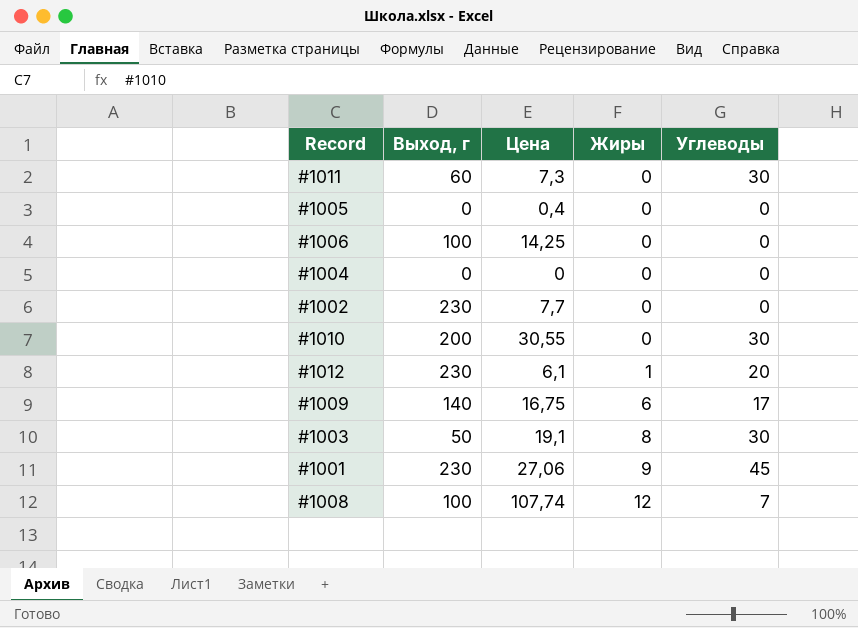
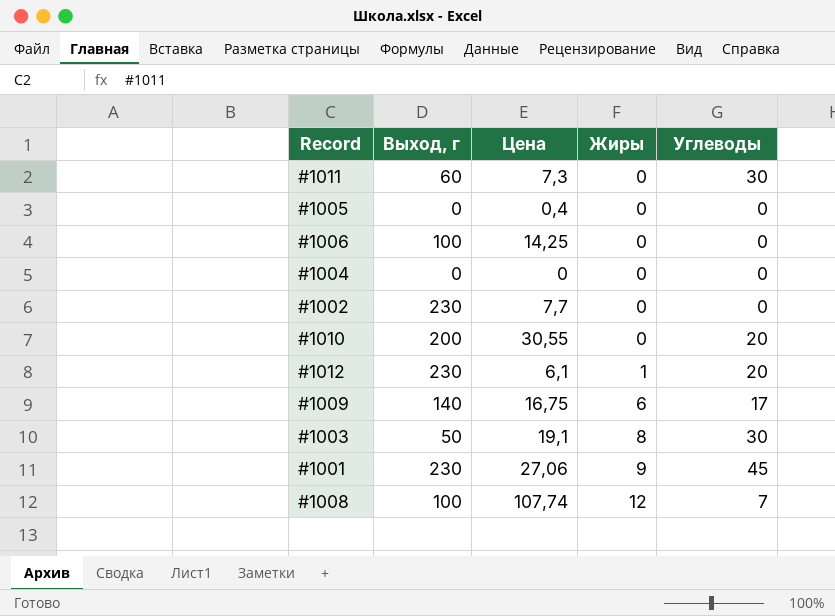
#1010 | Углеводы: 30 -> 20

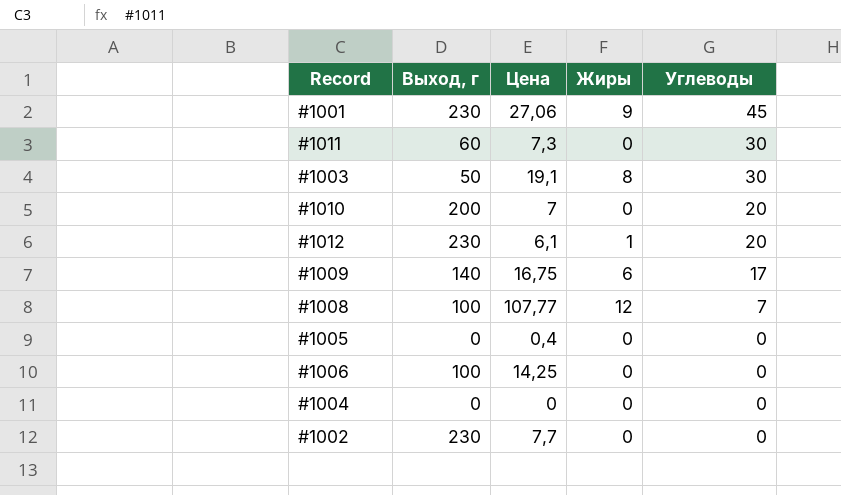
row order: Жиры ascending -> Углеводы descending
#1010 | Цена: 30,55 -> 7
#1008 | Цена: 107,74 -> 107,77

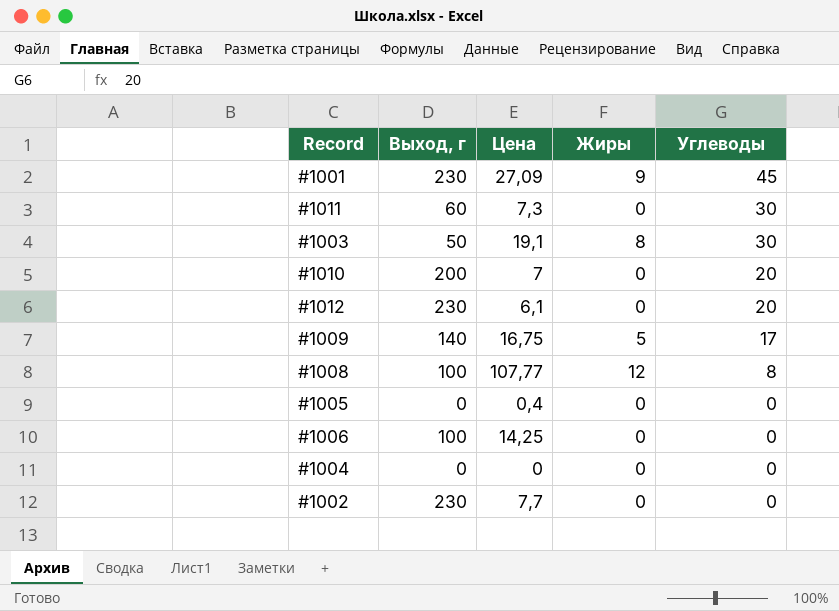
#1001 | Цена: 27,06 -> 27,09
#1012 | Жиры: 1 -> 0
#1009 | Жиры: 6 -> 5
#1008 | Углеводы: 7 -> 8

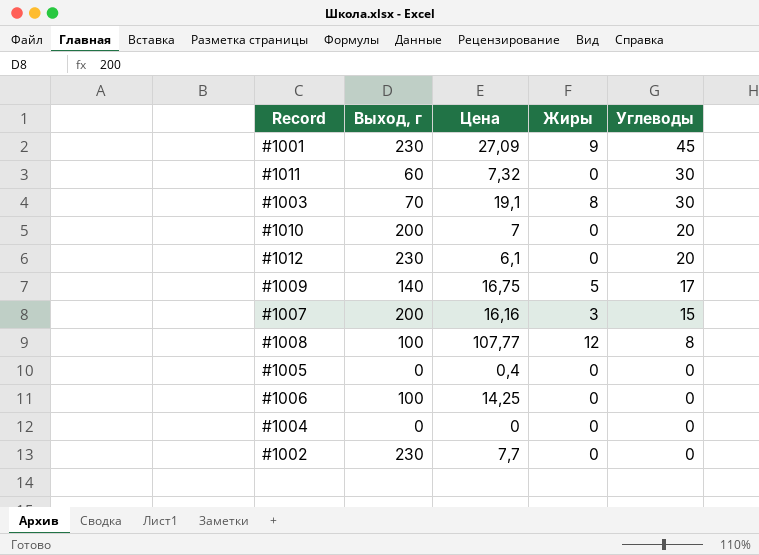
#1011 | Цена: 7,3 -> 7,32
#1003 | Выход, г: 50 -> 70
row #1007: none -> 200 | 16,16 | 3 | 15

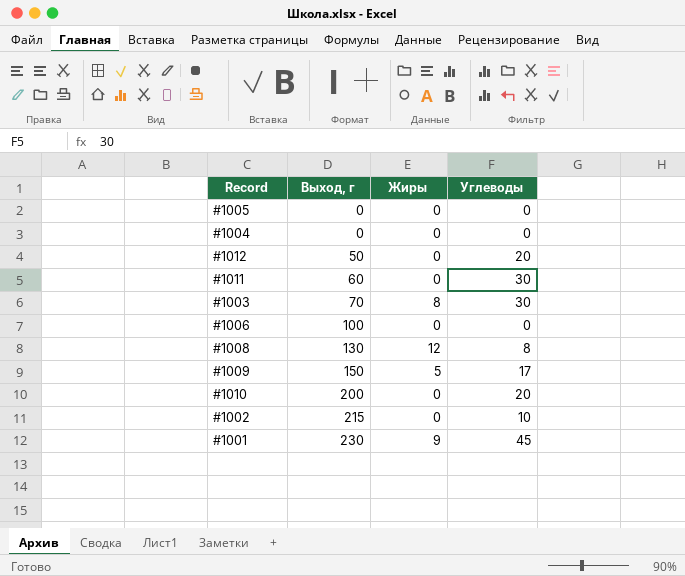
row order: Углеводы descending -> Выход, г ascending
column Цена | position: 3 -> none
row #1007: 200 | 16,16 | 3 | 15 -> none
#1012 | Выход, г: 230 -> 50
#1008 | Выход, г: 100 -> 130
#1009 | Выход, г: 140 -> 150
#1002 | Выход, г: 230 -> 215
#1002 | Углеводы: 0 -> 10

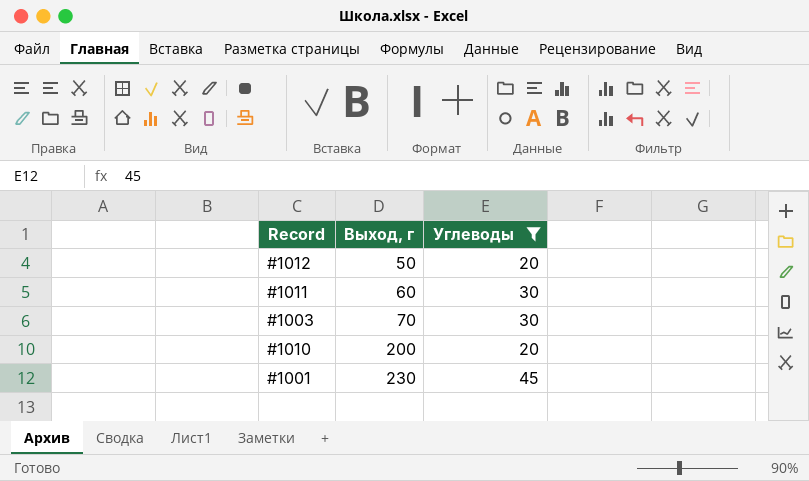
filter: none -> Углеводы >= 20
column Жиры | position: 3 -> none

